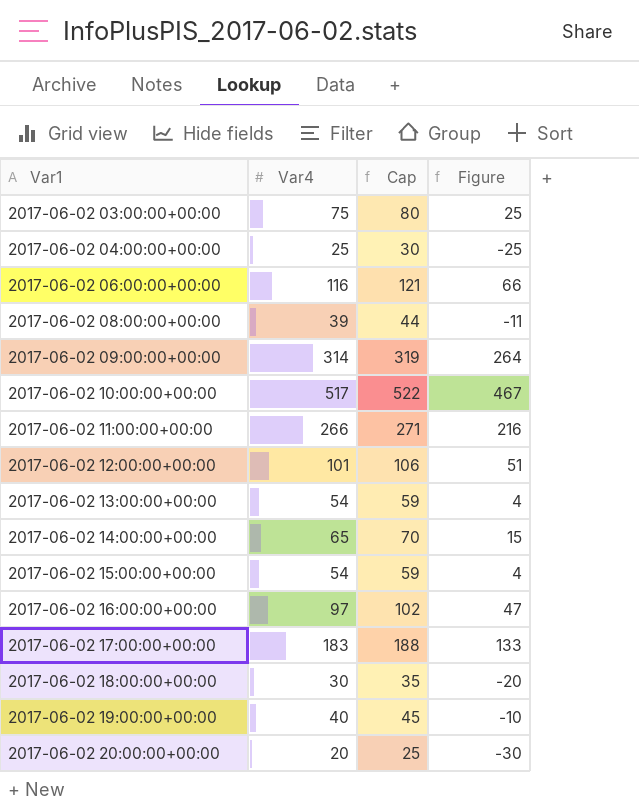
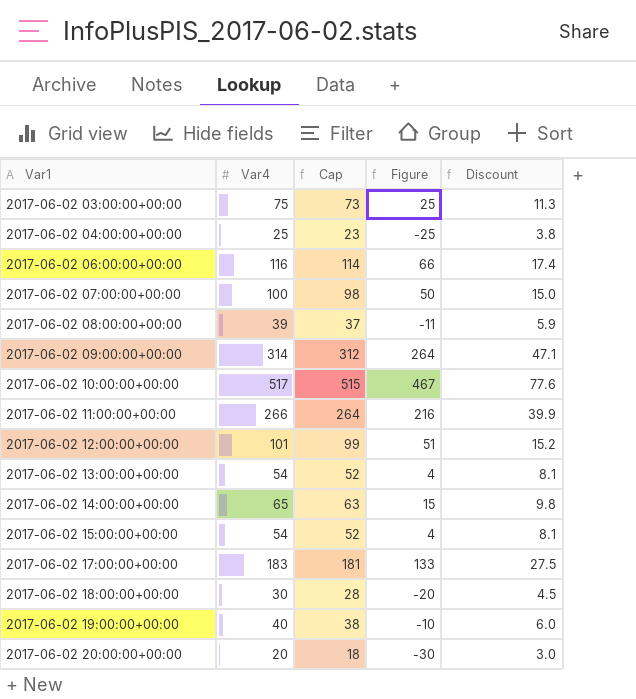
column Cap | formula: [Var4] + 5 -> [Var4] - 2
column Discount | formula: none -> [Var4] * 0.15
row 2017-06-02 16:00:00+00:00: 97 | 102 | 47 -> none
row 2017-06-02 07:00:00+00:00: none -> 100 | 98 | 50 | 15.0

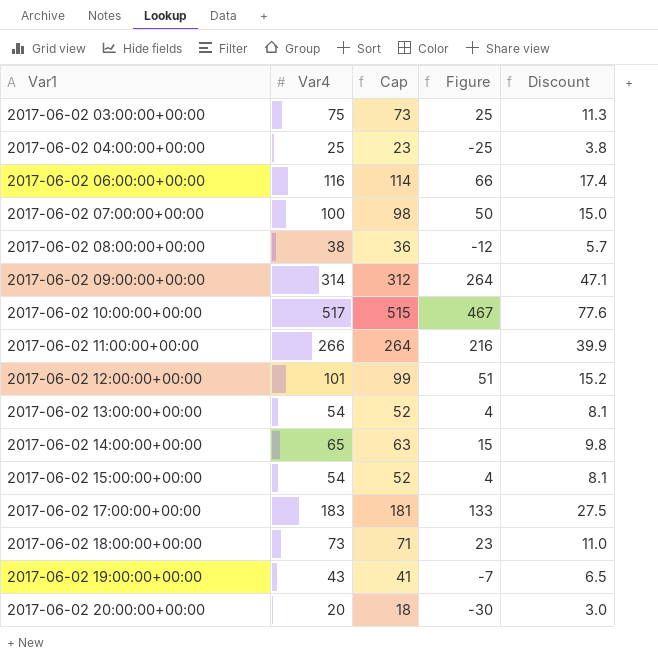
2017-06-02 08:00:00+00:00 | Var4: 39 -> 38
2017-06-02 08:00:00+00:00 | Cap: 37 -> 36
2017-06-02 08:00:00+00:00 | Figure: -11 -> -12
2017-06-02 08:00:00+00:00 | Discount: 5.9 -> 5.7
2017-06-02 18:00:00+00:00 | Var4: 30 -> 73
2017-06-02 18:00:00+00:00 | Cap: 28 -> 71
2017-06-02 18:00:00+00:00 | Figure: -20 -> 23
2017-06-02 18:00:00+00:00 | Discount: 4.5 -> 11.0
2017-06-02 19:00:00+00:00 | Var4: 40 -> 43
2017-06-02 19:00:00+00:00 | Cap: 38 -> 41
2017-06-02 19:00:00+00:00 | Figure: -10 -> -7
2017-06-02 19:00:00+00:00 | Discount: 6.0 -> 6.5

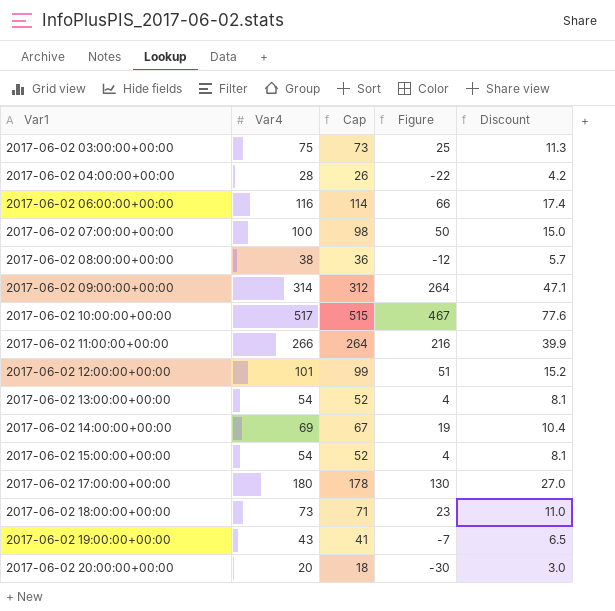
2017-06-02 04:00:00+00:00 | Var4: 25 -> 28
2017-06-02 04:00:00+00:00 | Cap: 23 -> 26
2017-06-02 04:00:00+00:00 | Figure: -25 -> -22
2017-06-02 04:00:00+00:00 | Discount: 3.8 -> 4.2
2017-06-02 14:00:00+00:00 | Var4: 65 -> 69
2017-06-02 14:00:00+00:00 | Cap: 63 -> 67
2017-06-02 14:00:00+00:00 | Figure: 15 -> 19
2017-06-02 14:00:00+00:00 | Discount: 9.8 -> 10.4
2017-06-02 17:00:00+00:00 | Var4: 183 -> 180
2017-06-02 17:00:00+00:00 | Cap: 181 -> 178
2017-06-02 17:00:00+00:00 | Figure: 133 -> 130
2017-06-02 17:00:00+00:00 | Discount: 27.5 -> 27.0

